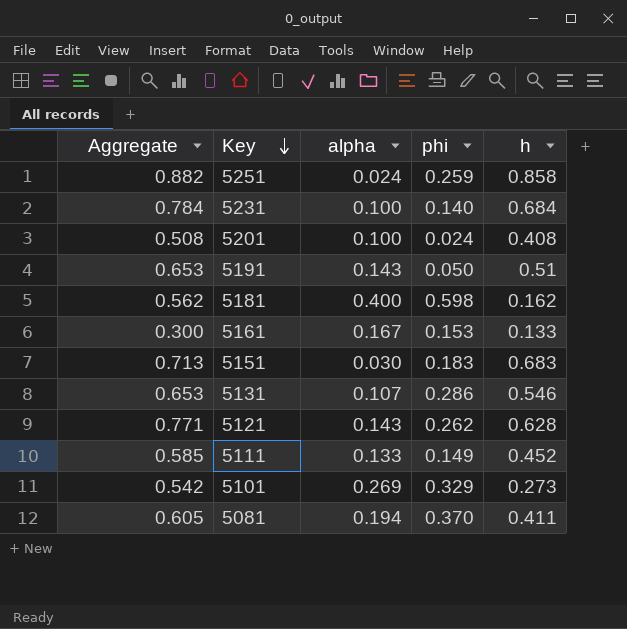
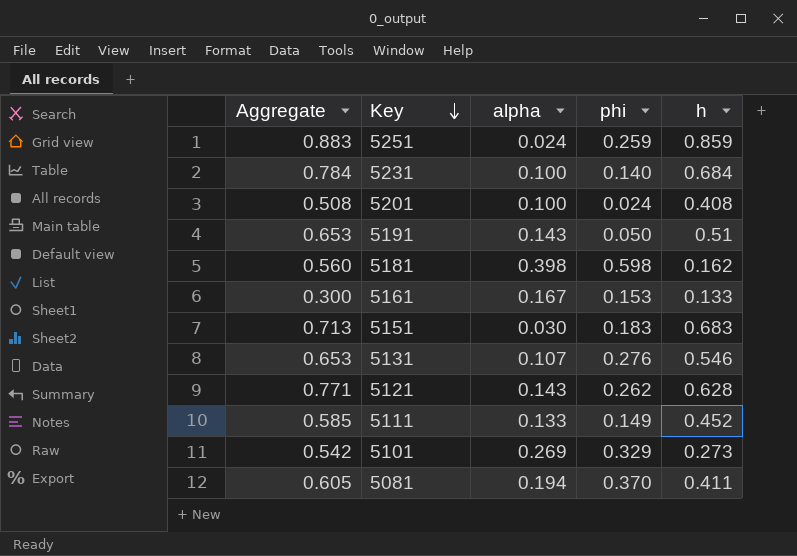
5251 | Aggregate: 0.882 -> 0.883
5251 | h: 0.858 -> 0.859
5181 | Aggregate: 0.562 -> 0.560
5181 | alpha: 0.400 -> 0.398
5131 | phi: 0.286 -> 0.276

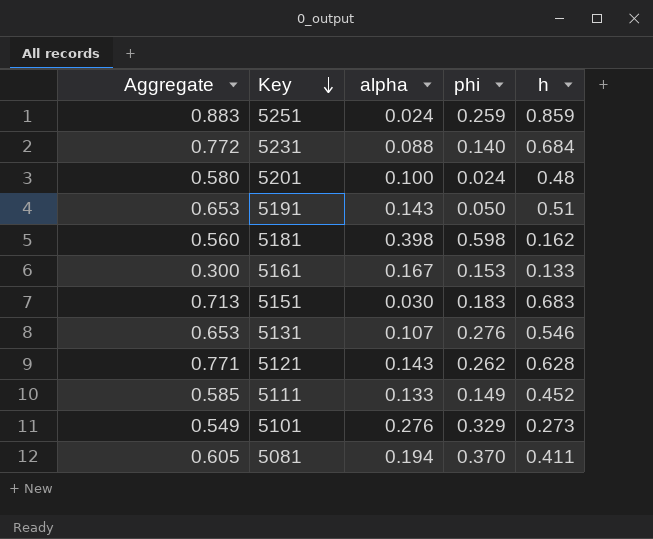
5231 | Aggregate: 0.784 -> 0.772
5231 | alpha: 0.100 -> 0.088
5201 | Aggregate: 0.508 -> 0.580
5201 | h: 0.408 -> 0.48
5101 | Aggregate: 0.542 -> 0.549
5101 | alpha: 0.269 -> 0.276

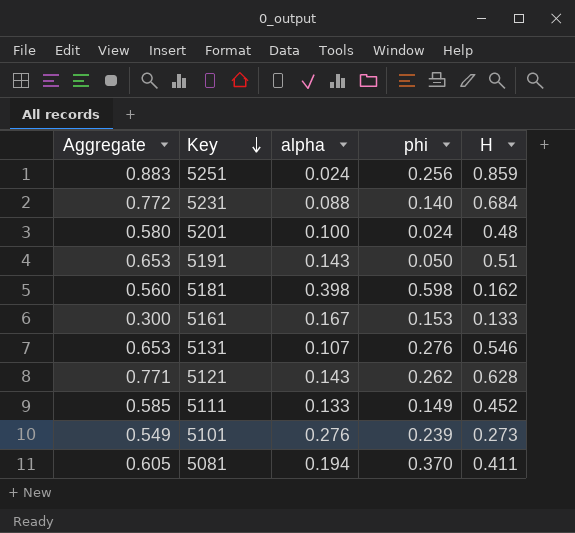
column name: h -> H
row 5151: 0.713 | 0.030 | 0.183 | 0.683 -> none
5251 | phi: 0.259 -> 0.256
5101 | phi: 0.329 -> 0.239

